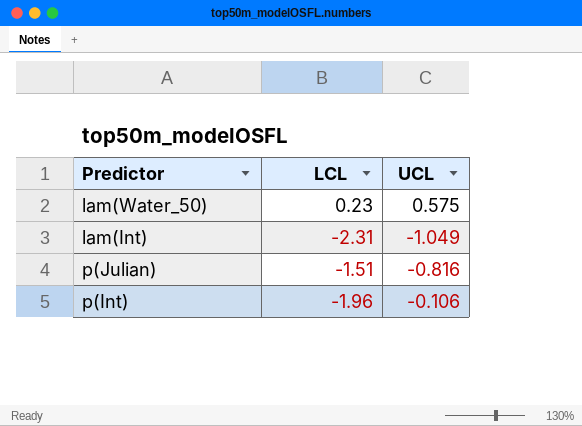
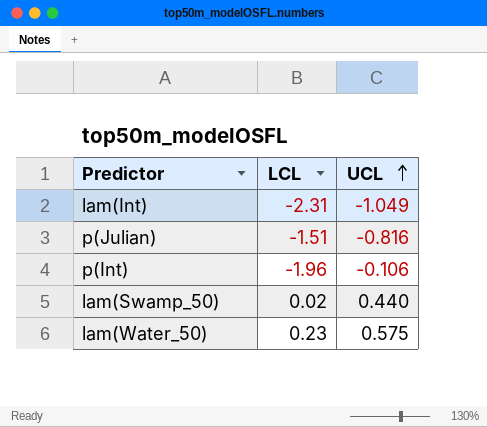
row order: none -> UCL ascending
row lam(Swamp_50): none -> 0.02 | 0.440

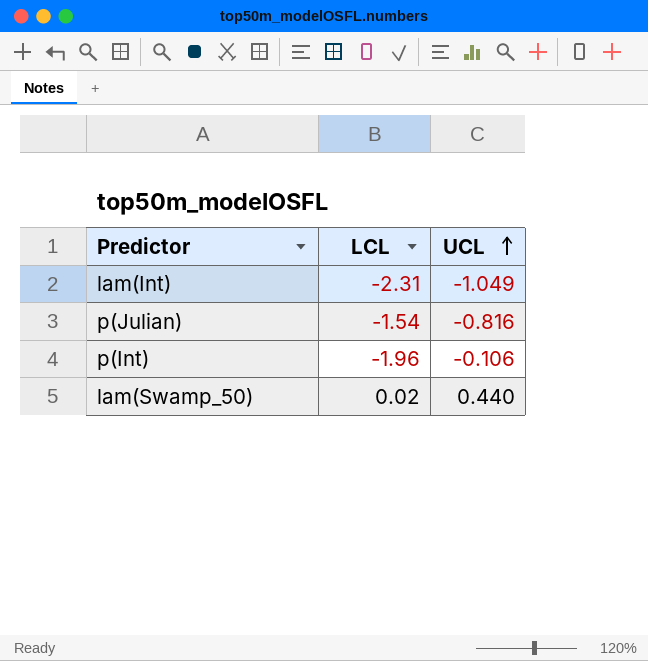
row lam(Water_50): 0.23 | 0.575 -> none
p(Julian) | LCL: -1.51 -> -1.54

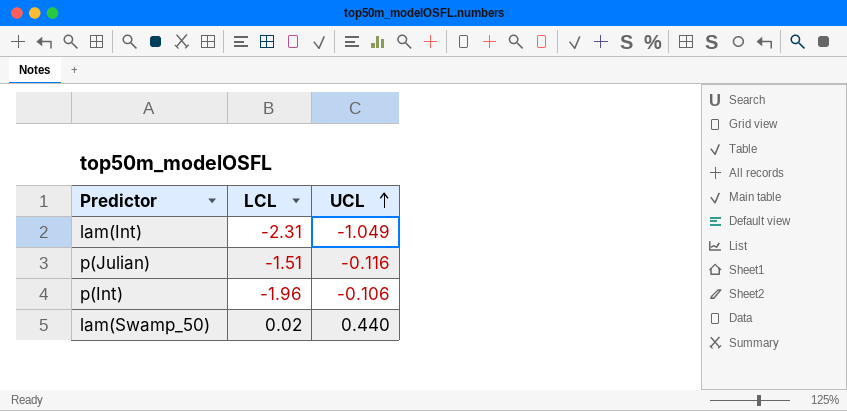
p(Julian) | LCL: -1.54 -> -1.51
p(Julian) | UCL: -0.816 -> -0.116

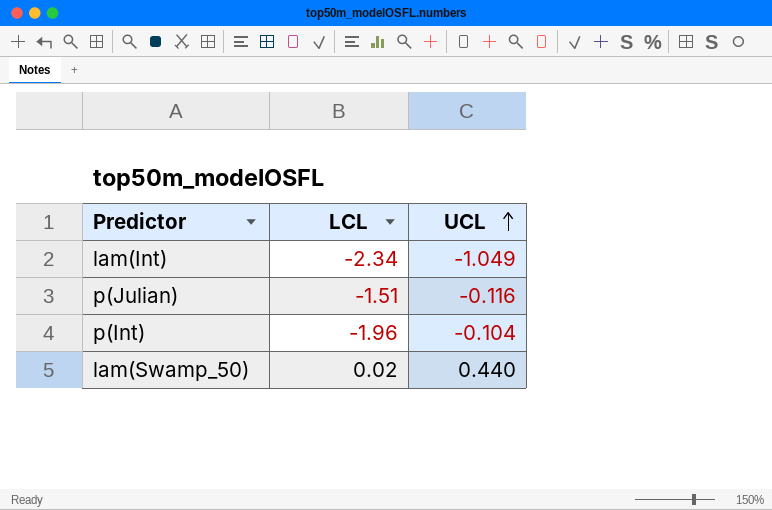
lam(Int) | LCL: -2.31 -> -2.34
p(Int) | UCL: -0.106 -> -0.104

